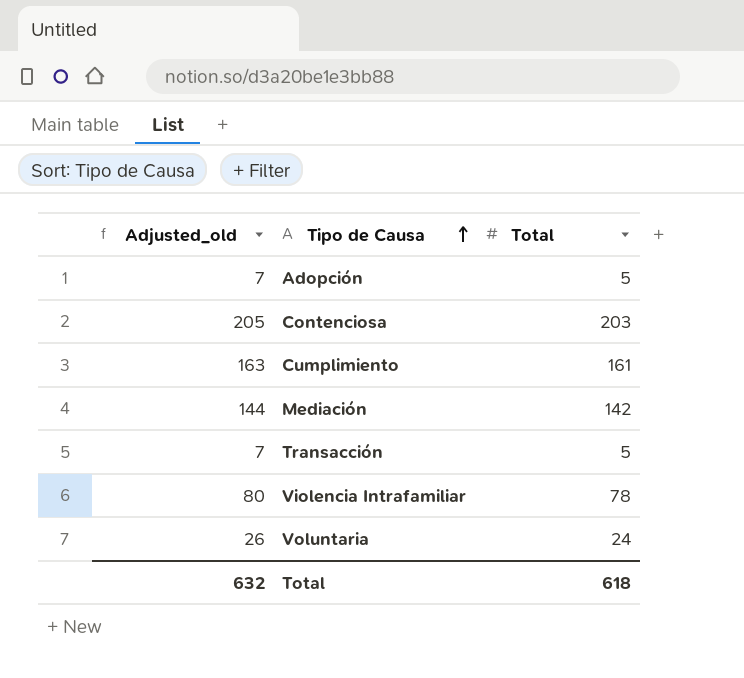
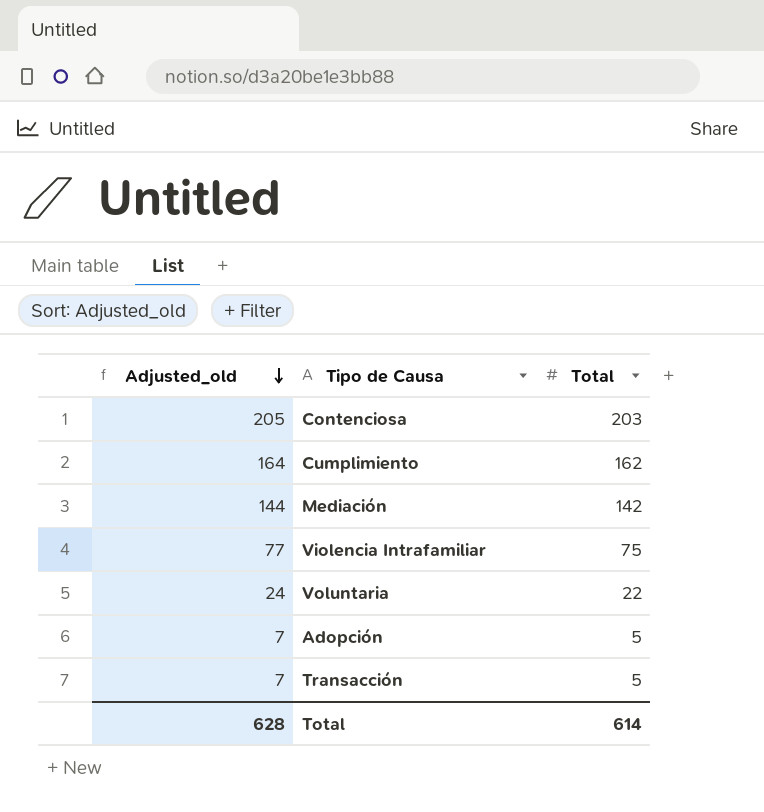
row order: Tipo de Causa ascending -> Adjusted_old descending
Cumplimiento | Adjusted_old: 163 -> 164
Cumplimiento | Total: 161 -> 162
Violencia Intrafamiliar | Adjusted_old: 80 -> 77
Violencia Intrafamiliar | Total: 78 -> 75
Voluntaria | Adjusted_old: 26 -> 24
Voluntaria | Total: 24 -> 22
Total | Adjusted_old: 632 -> 628
Total | Total: 618 -> 614

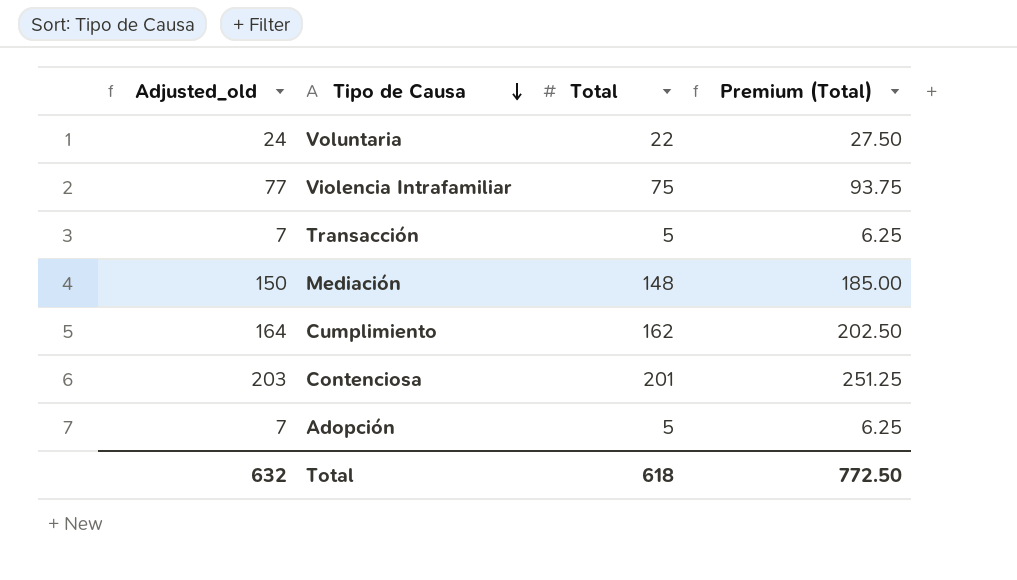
row order: Adjusted_old descending -> Tipo de Causa descending
column Premium (Total) | formula: none -> [Total] * 1.25
Mediación | Adjusted_old: 144 -> 150
Mediación | Total: 142 -> 148
Contenciosa | Adjusted_old: 205 -> 203
Contenciosa | Total: 203 -> 201
Total | Adjusted_old: 628 -> 632
Total | Total: 614 -> 618

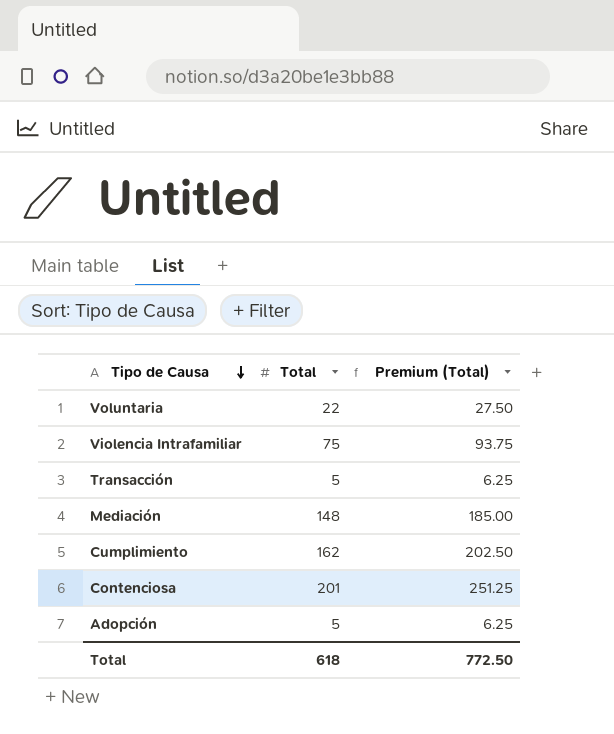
column Adjusted_old | formula: [Total] + 2 -> none

